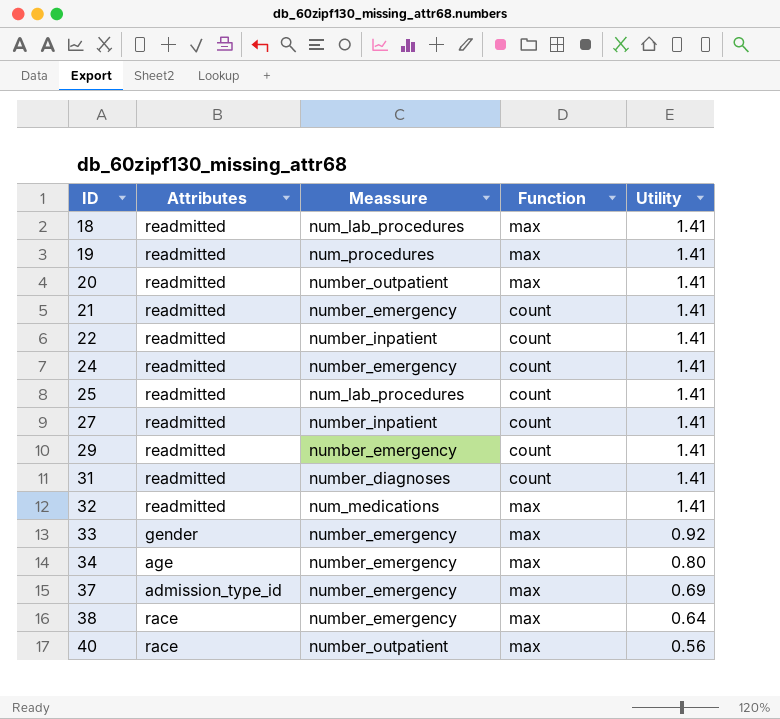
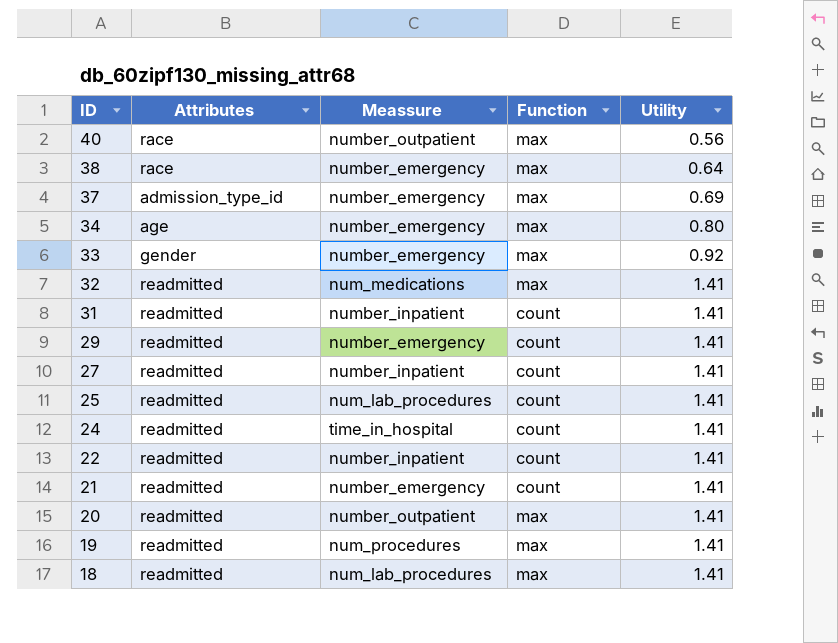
row order: ID ascending -> ID descending
31 | Meassure: number_diagnoses -> number_inpatient
24 | Meassure: number_emergency -> time_in_hospital

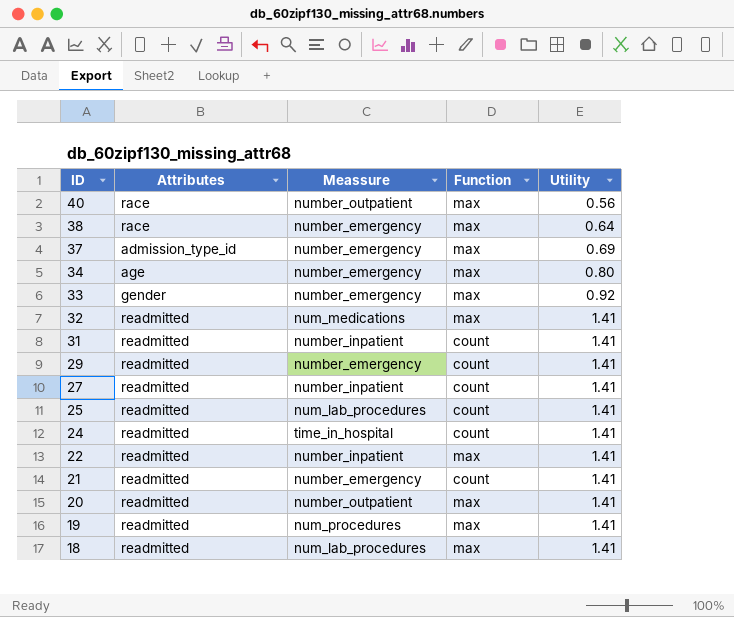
22 | Function: count -> max

